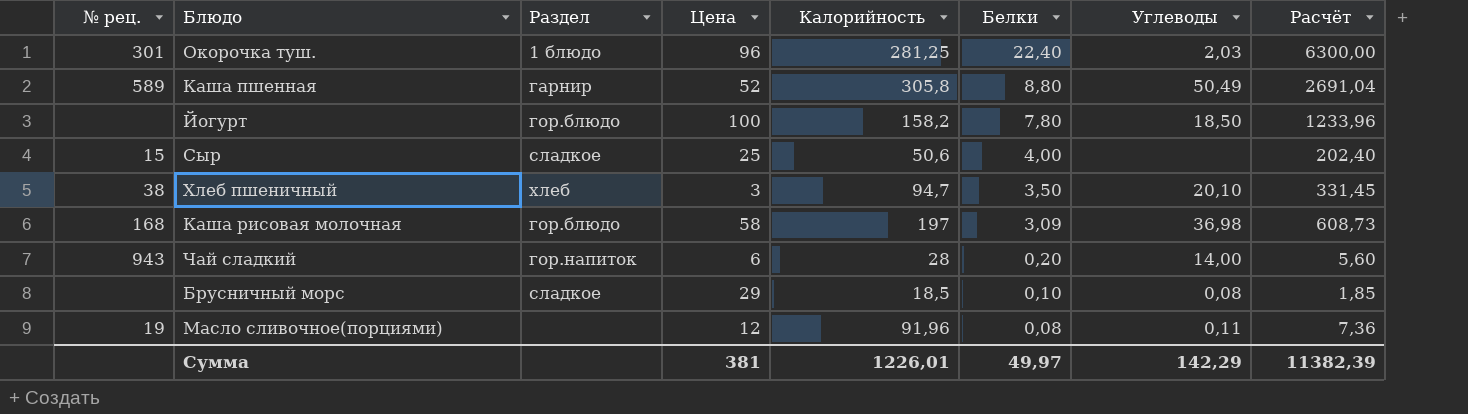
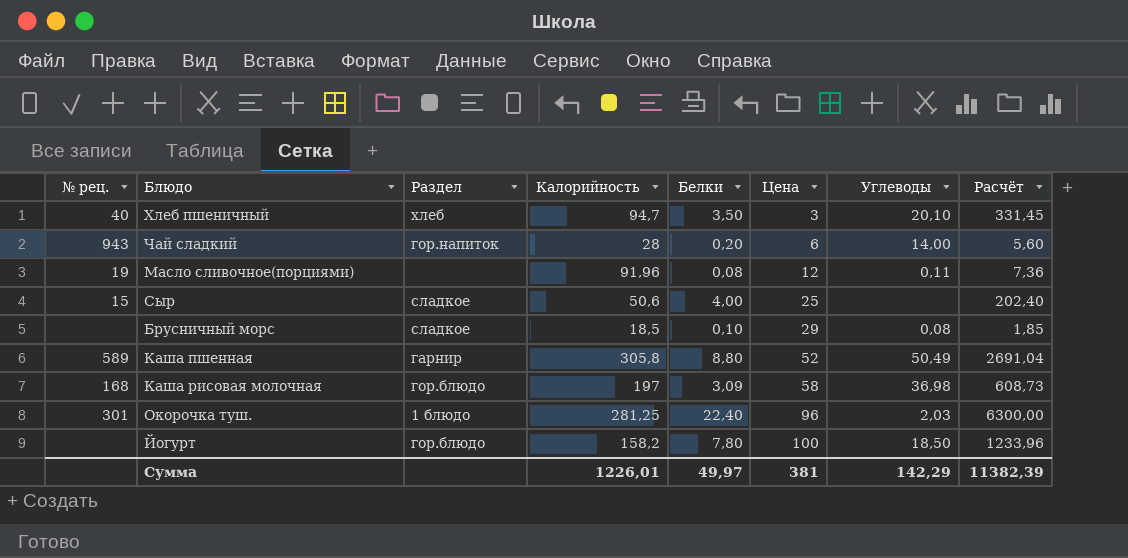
row order: Белки descending -> Цена ascending
column Цена | position: 4 -> 6
Хлеб пшеничный | № рец.: 38 -> 40

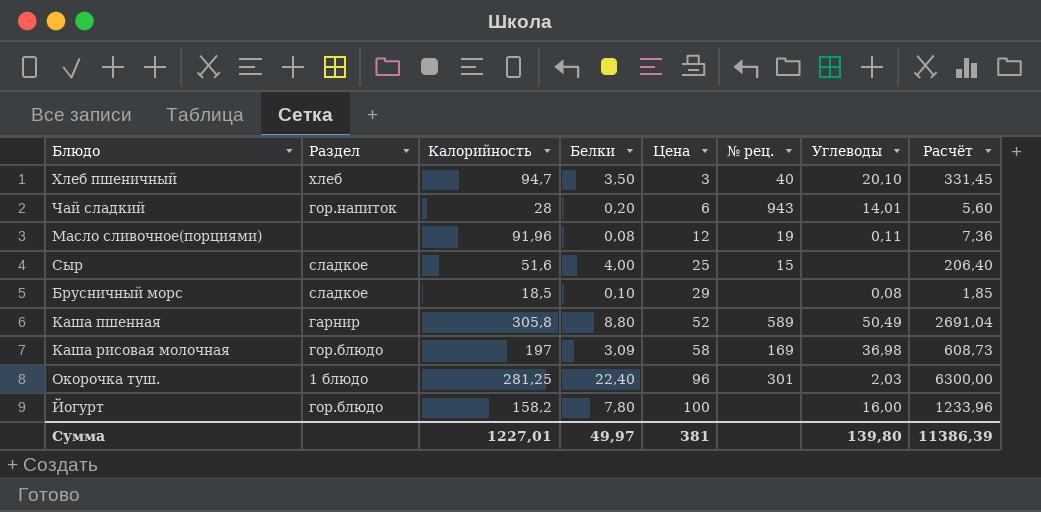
column № рец. | position: 1 -> 6
Чай сладкий | Углеводы: 14,00 -> 14,01
Сыр | Калорийность: 50,6 -> 51,6
Сыр | Расчёт: 202,40 -> 206,40
Каша рисовая молочная | № рец.: 168 -> 169
Йогурт | Углеводы: 18,50 -> 16,00
Сумма | Калорийность: 1226,01 -> 1227,01
Сумма | Углеводы: 142,29 -> 139,80
Сумма | Расчёт: 11382,39 -> 11386,39

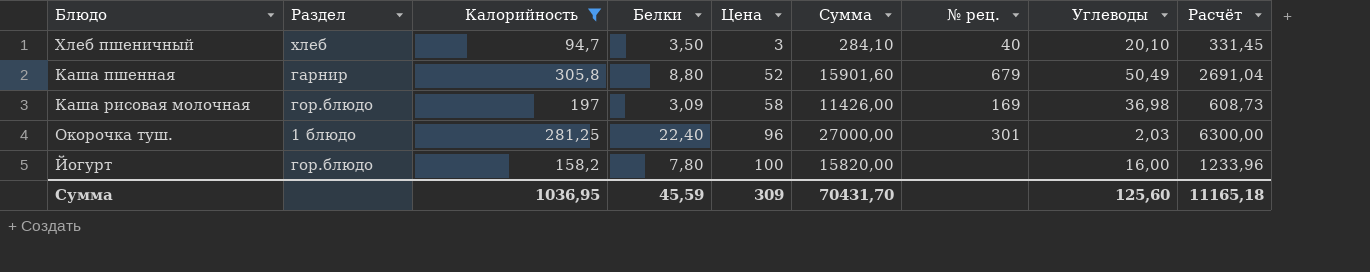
filter: none -> Калорийность >= 94,7
column Сумма | formula: none -> [Калорийность] * [Цена]
Каша пшенная | № рец.: 589 -> 679
Сумма | Калорийность: 1227,01 -> 1036,95
Сумма | Белки: 49,97 -> 45,59
Сумма | Цена: 381 -> 309
Сумма | Углеводы: 139,80 -> 125,60
Сумма | Расчёт: 11386,39 -> 11165,18

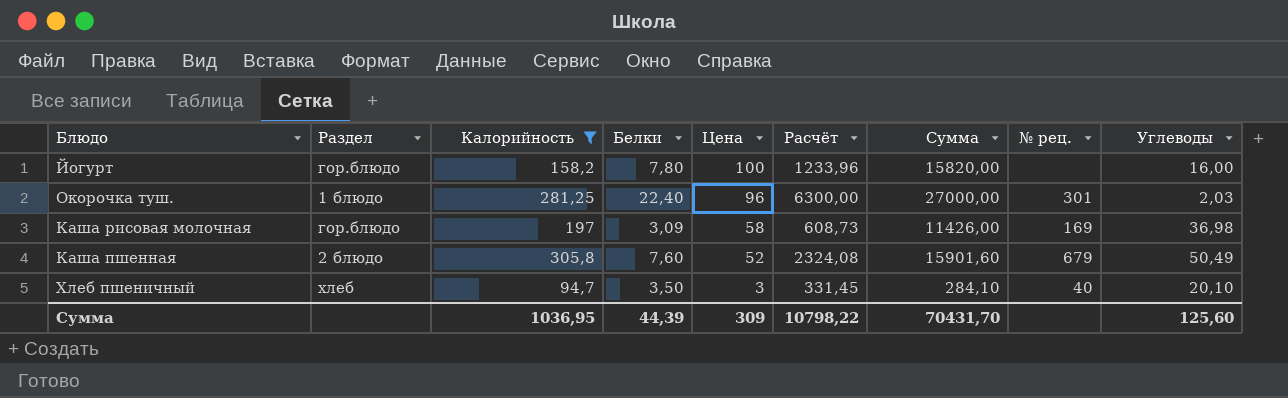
row order: Цена ascending -> Цена descending
column Расчёт | position: 9 -> 6
Каша пшенная | Раздел: гарнир -> 2 блюдо
Каша пшенная | Белки: 8,80 -> 7,60
Каша пшенная | Расчёт: 2691,04 -> 2324,08
Сумма | Белки: 45,59 -> 44,39
Сумма | Расчёт: 11165,18 -> 10798,22

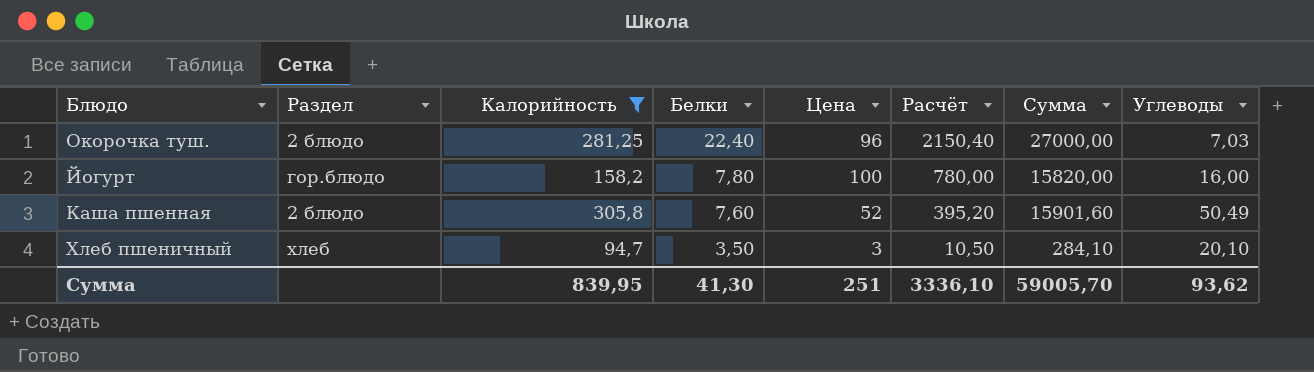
row order: Цена descending -> Белки descending
column № рец. | position: 8 -> none
column Расчёт | formula: [Калорийность] * [Белки] -> [Белки] * [Цена]
row Каша рисовая молочная: гор.блюдо | 197 | 3,09 | 58 | 608,73 | 11426,00 | 169 | 36,98 -> none
Окорочка туш. | Раздел: 1 блюдо -> 2 блюдо
Окорочка туш. | Углеводы: 2,03 -> 7,03
Сумма | Калорийность: 1036,95 -> 839,95
Сумма | Белки: 44,39 -> 41,30
Сумма | Цена: 309 -> 251
Сумма | Расчёт: 10798,22 -> 3336,10
Сумма | Сумма: 70431,70 -> 59005,70
Сумма | Углеводы: 125,60 -> 93,62

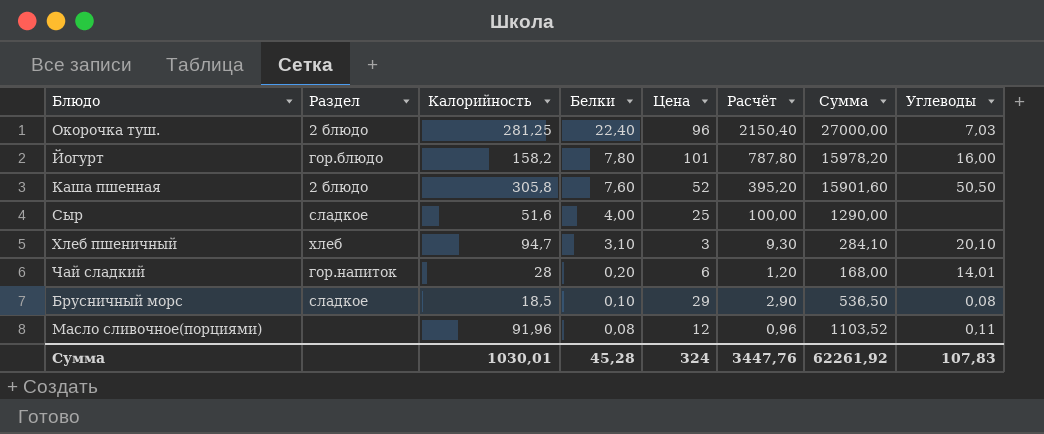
filter: Калорийность >= 94,7 -> none
Йогурт | Цена: 100 -> 101
Йогурт | Расчёт: 780,00 -> 787,80
Йогурт | Сумма: 15820,00 -> 15978,20
Каша пшенная | Углеводы: 50,49 -> 50,50
Хлеб пшеничный | Белки: 3,50 -> 3,10
Хлеб пшеничный | Расчёт: 10,50 -> 9,30
Сумма | Калорийность: 839,95 -> 1030,01
Сумма | Белки: 41,30 -> 45,28
Сумма | Цена: 251 -> 324
Сумма | Расчёт: 3336,10 -> 3447,76
Сумма | Сумма: 59005,70 -> 62261,92
Сумма | Углеводы: 93,62 -> 107,83

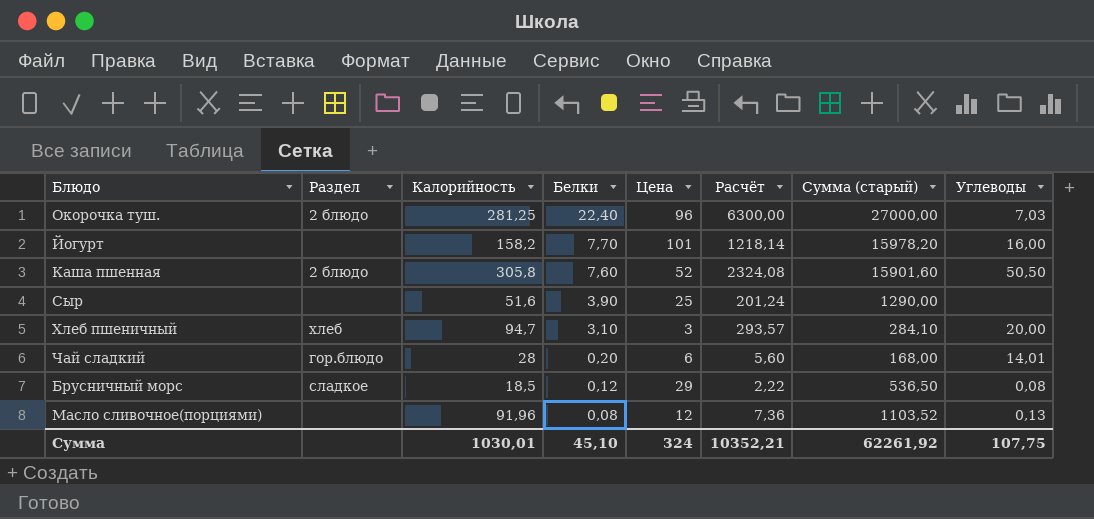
column Расчёт | formula: [Белки] * [Цена] -> [Калорийность] * [Белки]
column name: Сумма -> Сумма (старый)
Йогурт | Раздел: гор.блюдо -> none
Йогурт | Белки: 7,80 -> 7,70
Сыр | Раздел: сладкое -> none
Сыр | Белки: 4,00 -> 3,90
Хлеб пшеничный | Углеводы: 20,10 -> 20,00
Чай сладкий | Раздел: гор.напиток -> гор.блюдо
Брусничный морс | Белки: 0,10 -> 0,12
Масло сливочное(порциями) | Углеводы: 0,11 -> 0,13
Сумма | Белки: 45,28 -> 45,10
Сумма | Расчёт: 3447,76 -> 10352,21
Сумма | Углеводы: 107,83 -> 107,75

